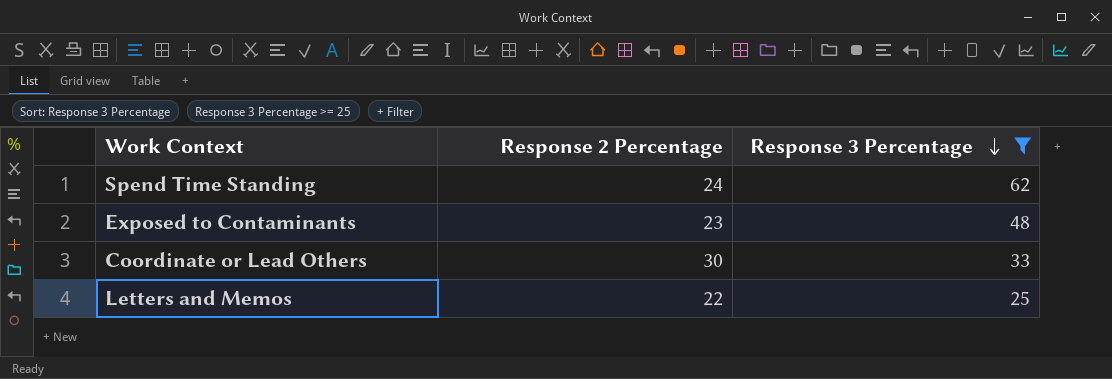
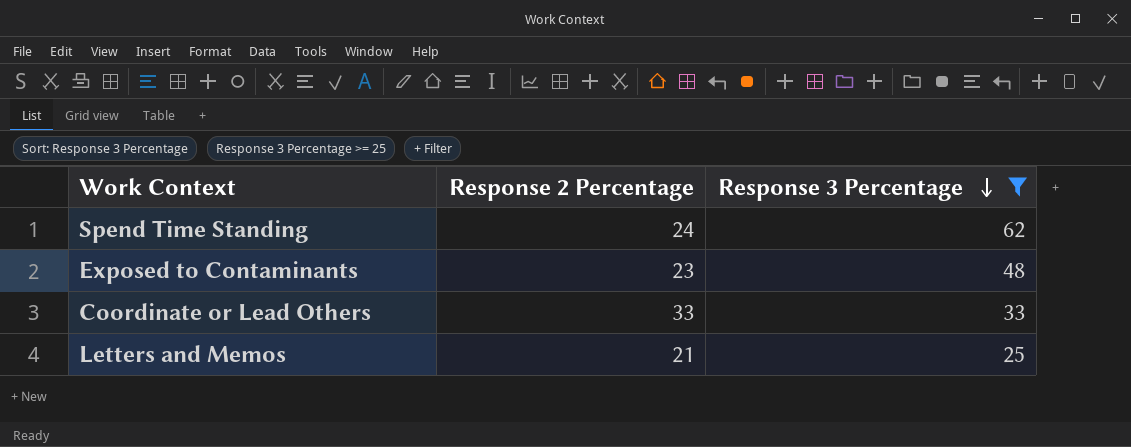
Coordinate or Lead Others | Response 2 Percentage: 30 -> 33
Letters and Memos | Response 2 Percentage: 22 -> 21

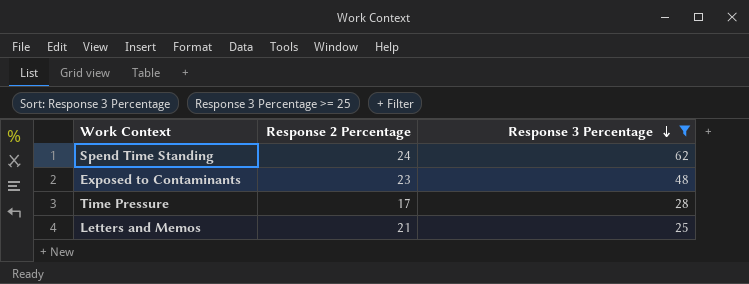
row Coordinate or Lead Others: 33 | 33 -> none
row Time Pressure: none -> 17 | 28

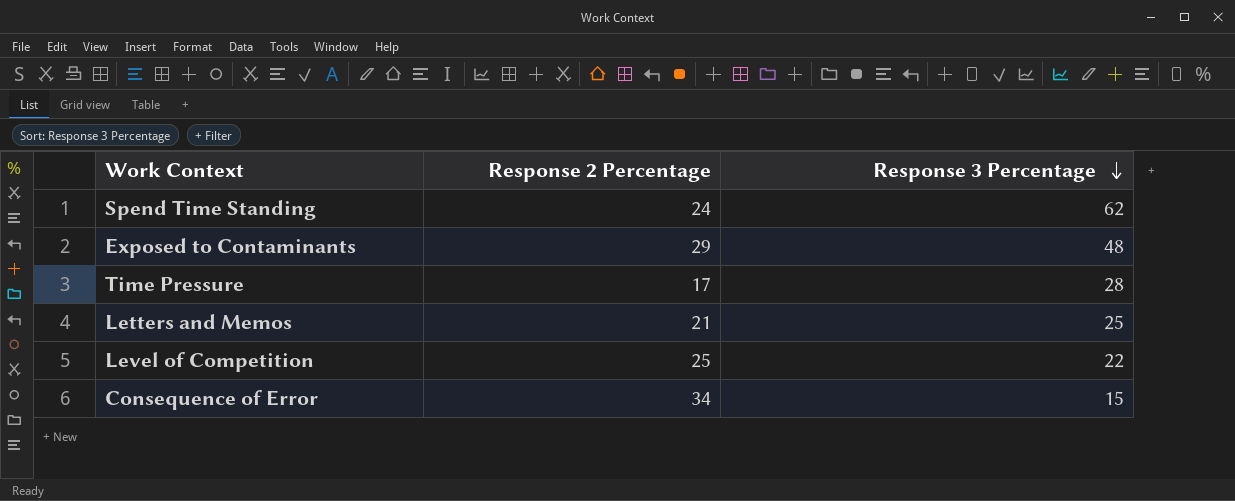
filter: Response 3 Percentage >= 25 -> none
Exposed to Contaminants | Response 2 Percentage: 23 -> 29

